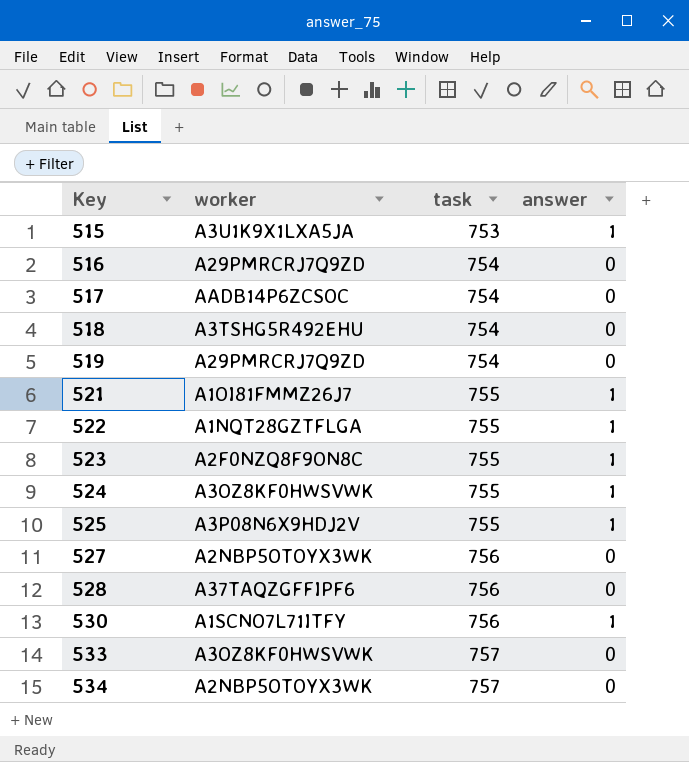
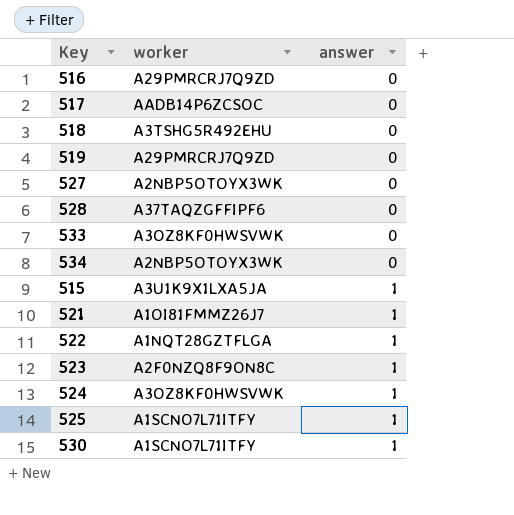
row order: Key ascending -> answer ascending
column task | position: 3 -> none
525 | worker: A3P08N6X9HDJ2V -> A1SCNO7L71ITFY

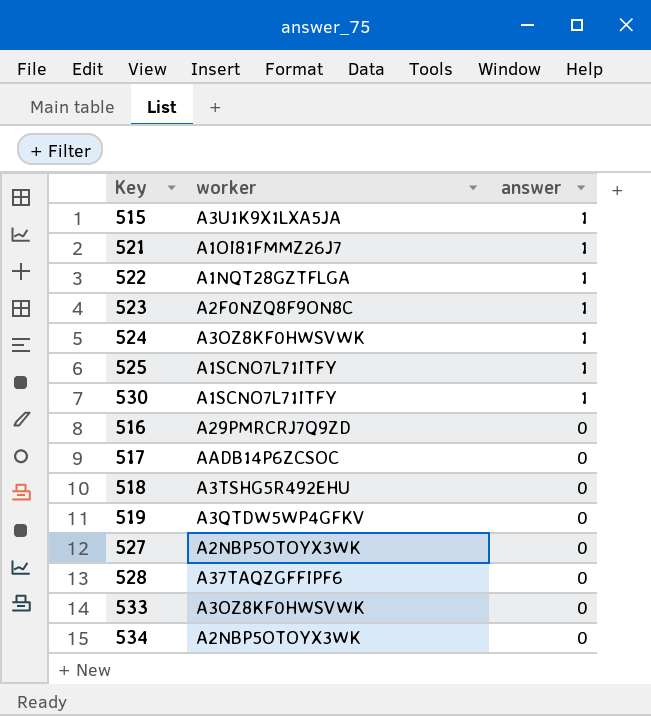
row order: answer ascending -> answer descending
519 | worker: A29PMRCRJ7Q9ZD -> A3QTDW5WP4GFKV

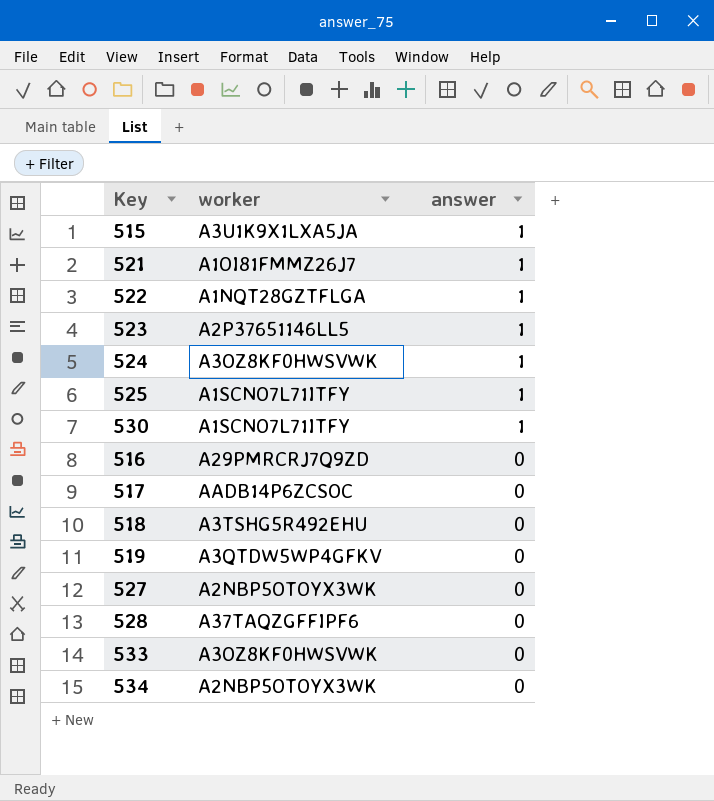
523 | worker: A2F0NZQ8F9ON8C -> A2P37651146LL5

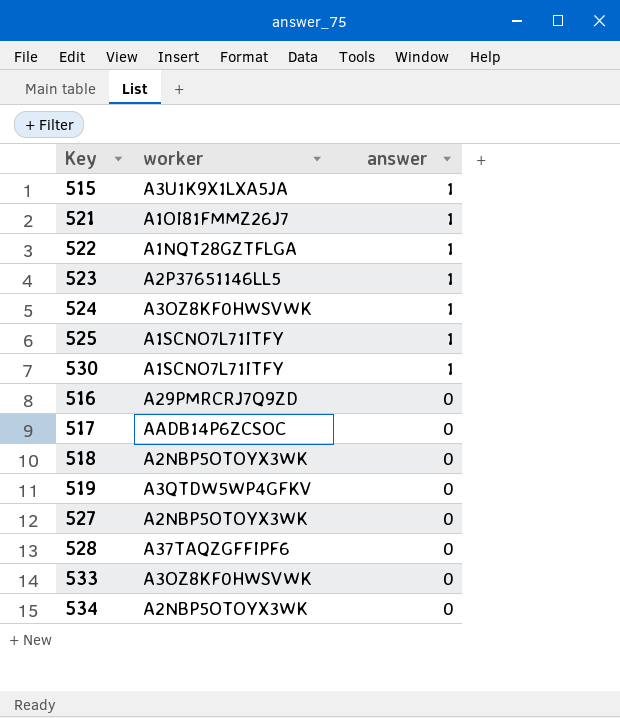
518 | worker: A3TSHG5R492EHU -> A2NBP5OTOYX3WK

